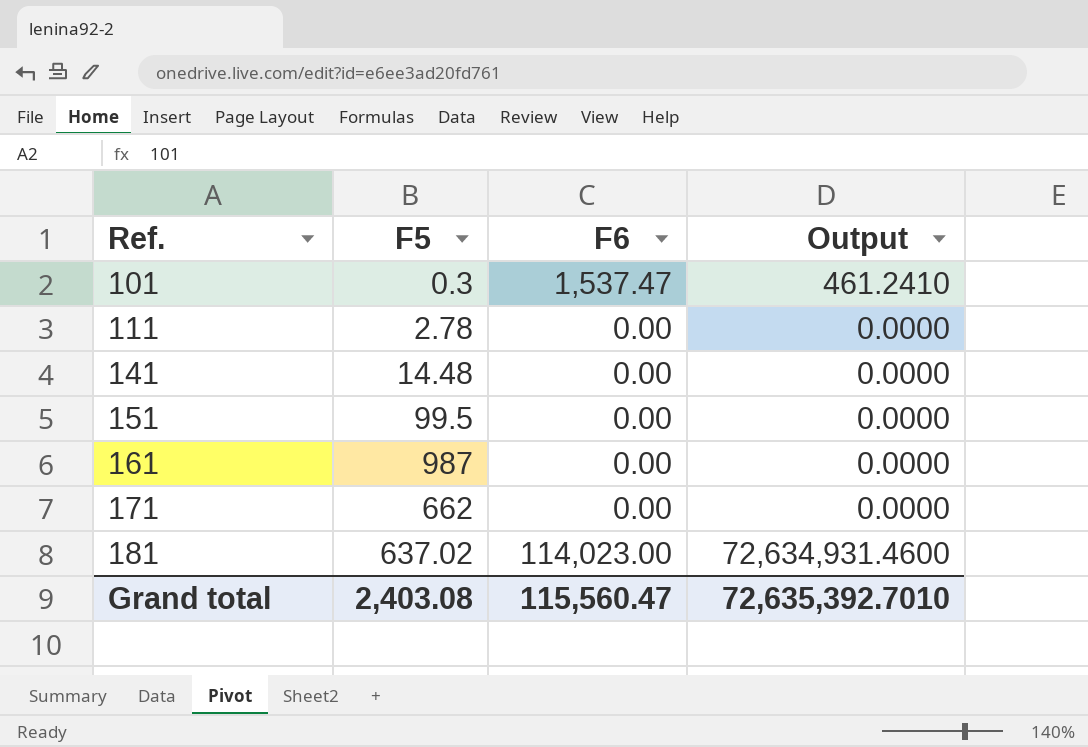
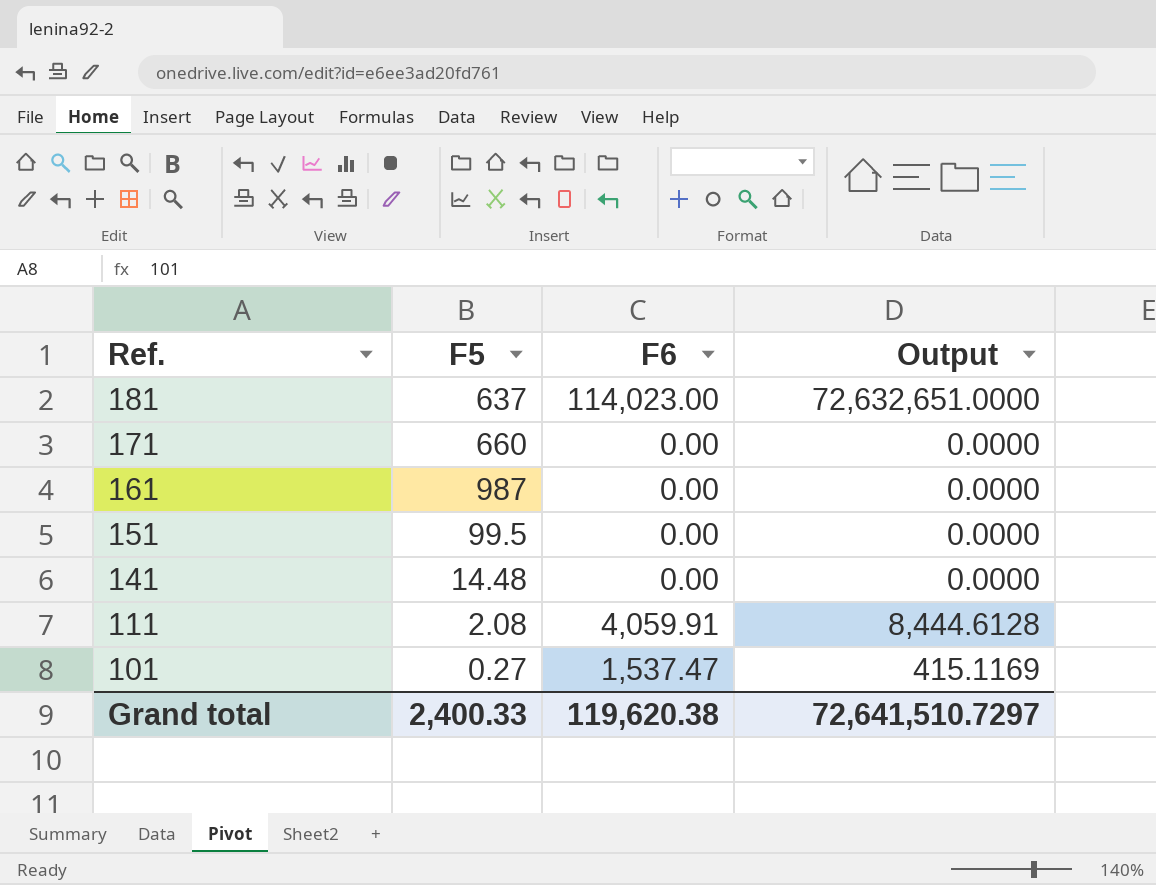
row order: Ref. ascending -> Ref. descending
181 | F5: 637.02 -> 637
181 | Output: 72,634,931.4600 -> 72,632,651.0000
171 | F5: 662 -> 660
111 | F5: 2.78 -> 2.08
111 | F6: 0.00 -> 4,059.91
111 | Output: 0.0000 -> 8,444.6128
101 | F5: 0.3 -> 0.27
101 | Output: 461.2410 -> 415.1169
Grand total | F5: 2,403.08 -> 2,400.33
Grand total | F6: 115,560.47 -> 119,620.38
Grand total | Output: 72,635,392.7010 -> 72,641,510.7297

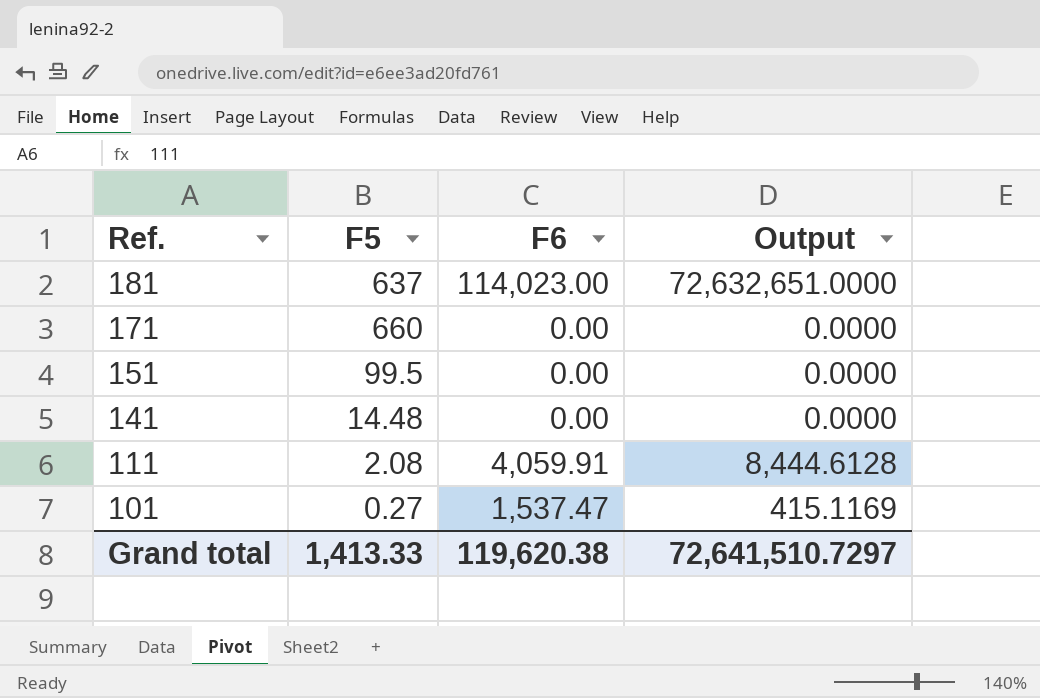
row 161: 987 | 0.00 | 0.0000 -> none
Grand total | F5: 2,400.33 -> 1,413.33

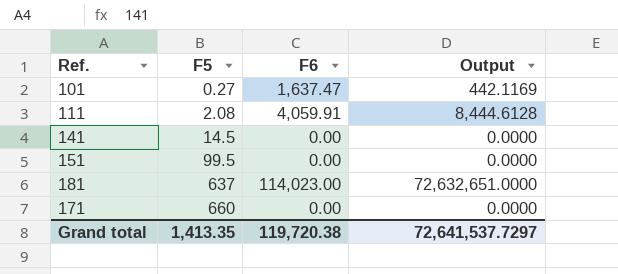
row order: Ref. descending -> F5 ascending
101 | F6: 1,537.47 -> 1,637.47
101 | Output: 415.1169 -> 442.1169
141 | F5: 14.48 -> 14.5
Grand total | F5: 1,413.33 -> 1,413.35
Grand total | F6: 119,620.38 -> 119,720.38
Grand total | Output: 72,641,510.7297 -> 72,641,537.7297

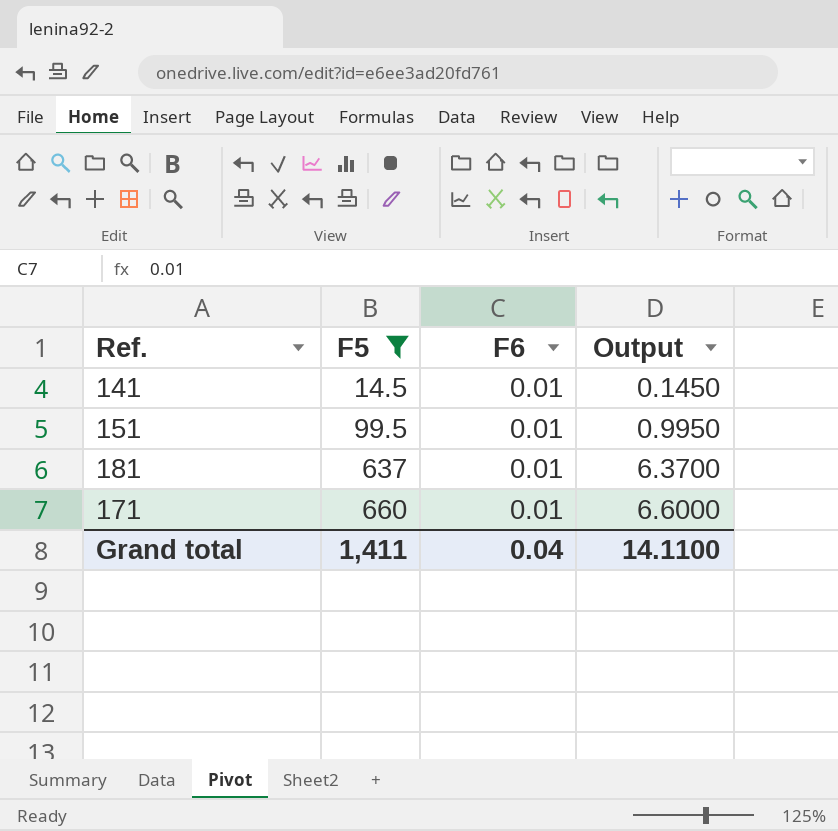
filter: none -> F5 >= 14.5
141 | F6: 0.00 -> 0.01
141 | Output: 0.0000 -> 0.1450
151 | F6: 0.00 -> 0.01
151 | Output: 0.0000 -> 0.9950
181 | F6: 114,023.00 -> 0.01
181 | Output: 72,632,651.0000 -> 6.3700
171 | F6: 0.00 -> 0.01
171 | Output: 0.0000 -> 6.6000
Grand total | F5: 1,413.35 -> 1,411
Grand total | F6: 119,720.38 -> 0.04
Grand total | Output: 72,641,537.7297 -> 14.1100

